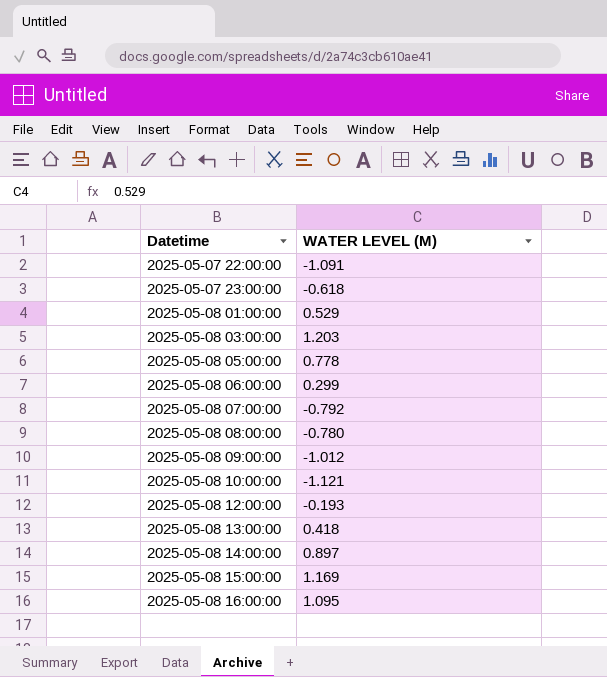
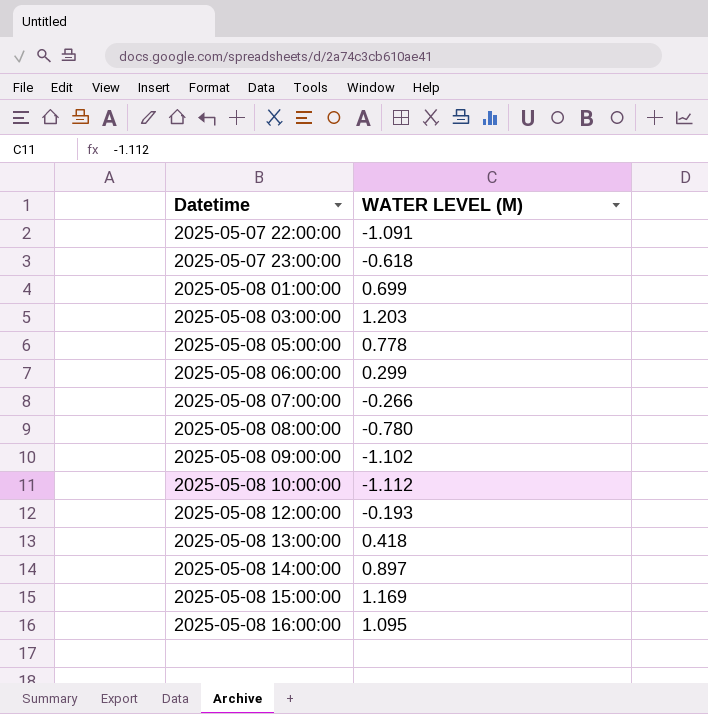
2025-05-08 01:00:00 | WATER LEVEL (M): 0.529 -> 0.699
2025-05-08 07:00:00 | WATER LEVEL (M): -0.792 -> -0.266
2025-05-08 09:00:00 | WATER LEVEL (M): -1.012 -> -1.102
2025-05-08 10:00:00 | WATER LEVEL (M): -1.121 -> -1.112

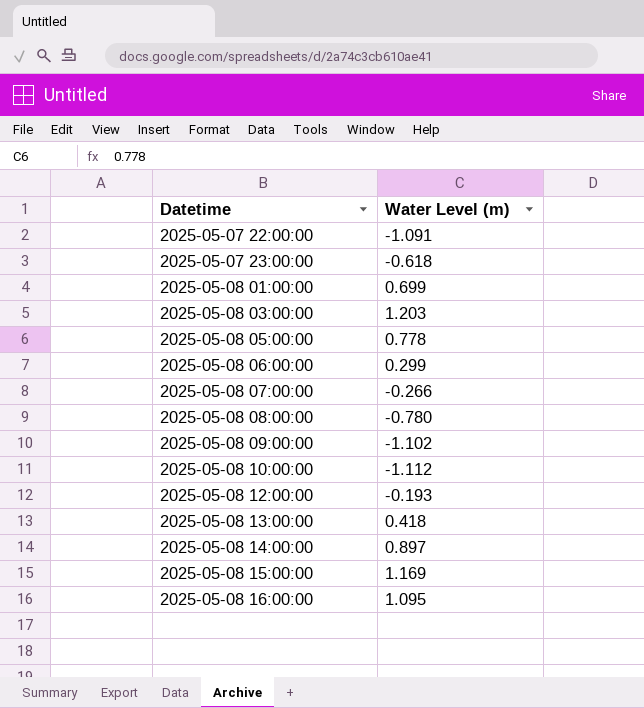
column name: WATER LEVEL (M) -> Water Level (m)

